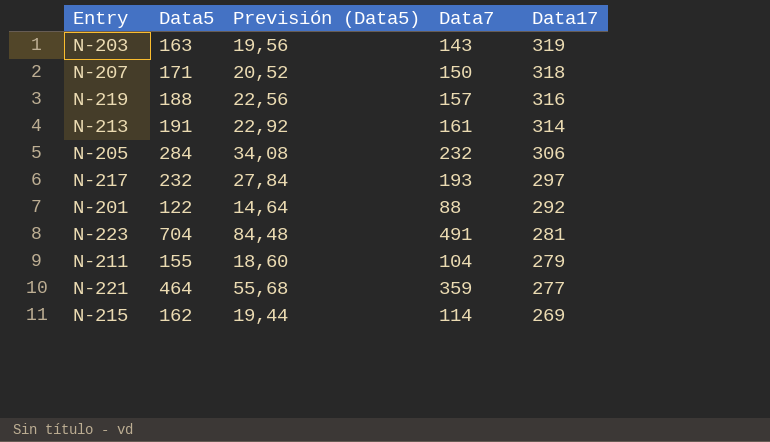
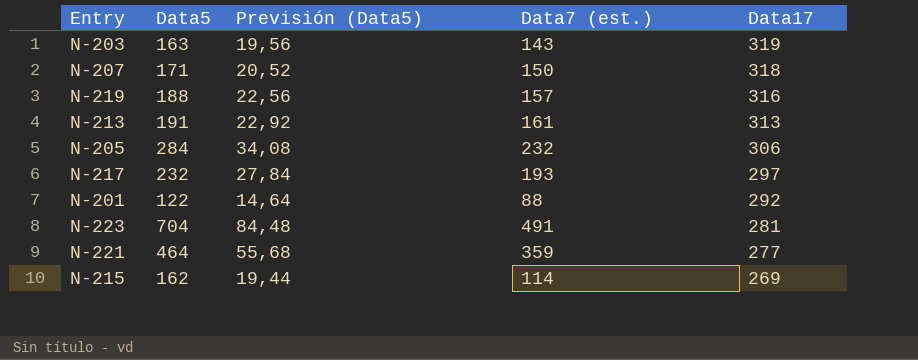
column name: Data7 -> Data7 (est.)
row N-211: 155 | 18,60 | 104 | 279 -> none
N-213 | Data17: 314 -> 313

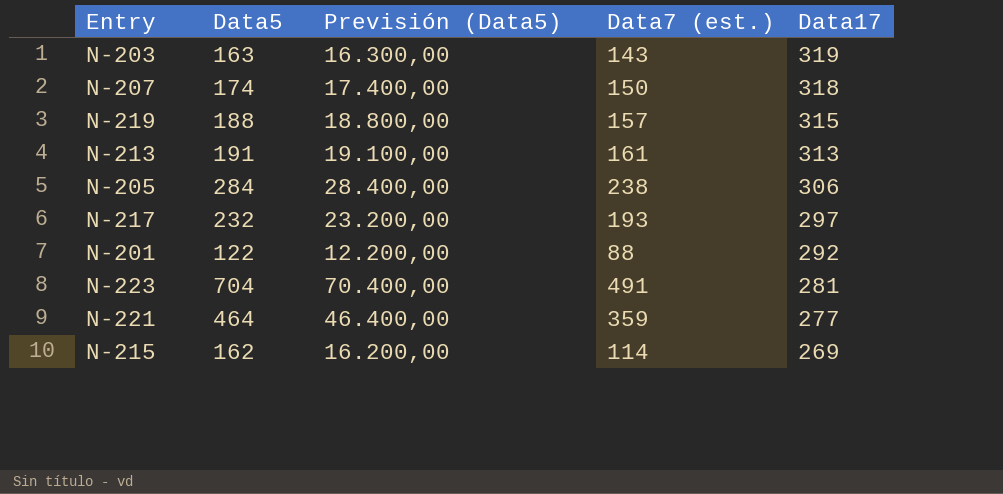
column Previsión (Data5) | formula: [Data5] * 0,12 -> [Data5] * 100
N-207 | Data5: 171 -> 174
N-219 | Data17: 316 -> 315
N-205 | Data7 (est.): 232 -> 238

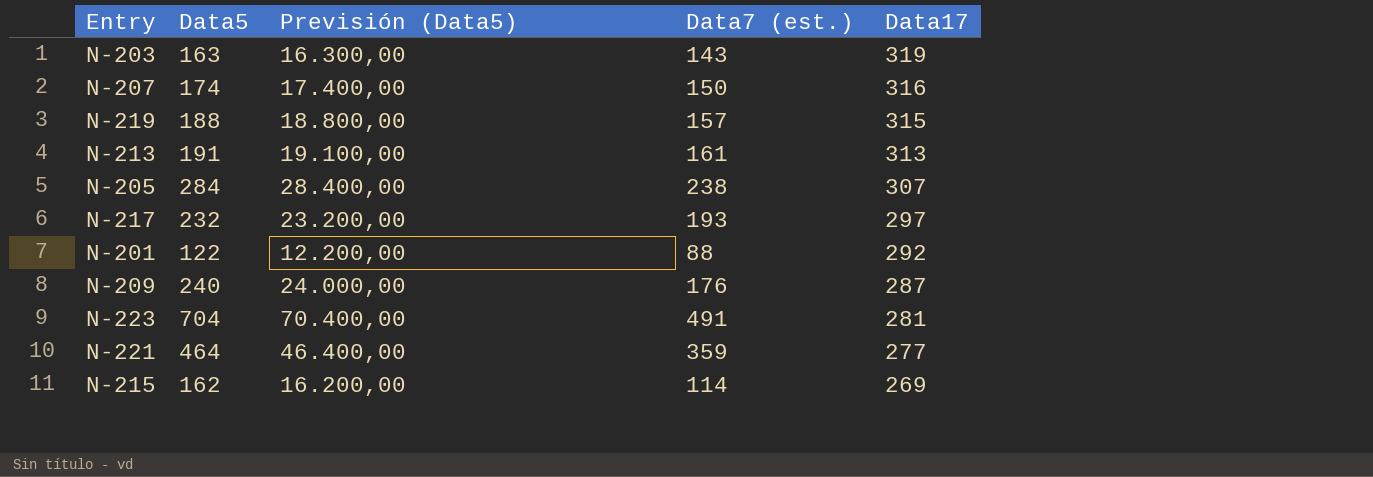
N-207 | Data17: 318 -> 316
N-205 | Data17: 306 -> 307
row N-209: none -> 240 | 24.000,00 | 176 | 287

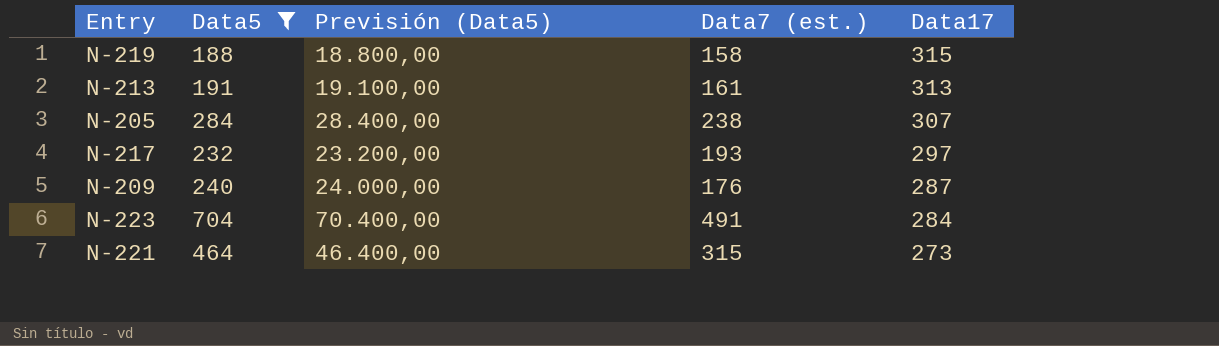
filter: none -> Data5 >= 188
N-219 | Data7 (est.): 157 -> 158
N-223 | Data17: 281 -> 284
N-221 | Data7 (est.): 359 -> 315
N-221 | Data17: 277 -> 273

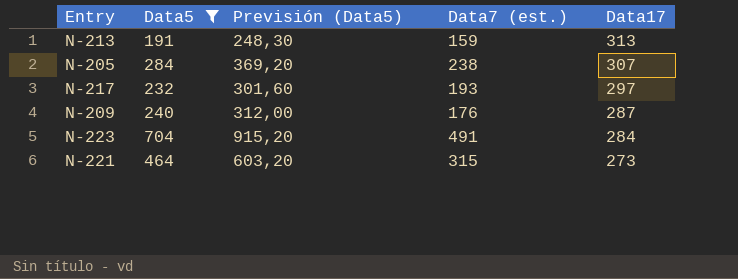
column Previsión (Data5) | formula: [Data5] * 100 -> [Data5] * 1,3
row N-219: 188 | 18.800,00 | 158 | 315 -> none
N-213 | Data7 (est.): 161 -> 159

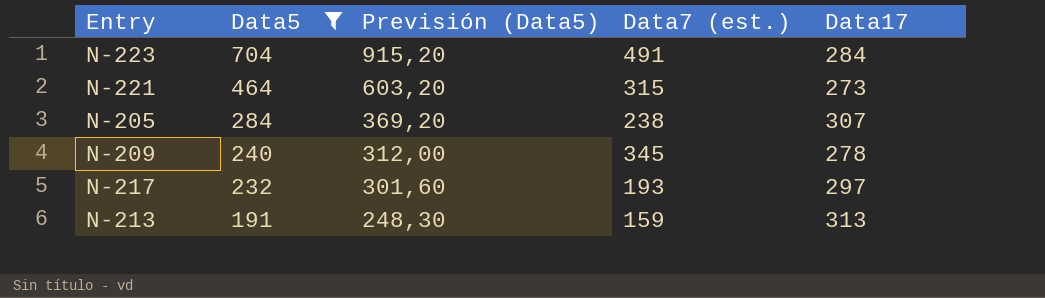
row order: Data17 descending -> Data5 descending
N-209 | Data7 (est.): 176 -> 345
N-209 | Data17: 287 -> 278

